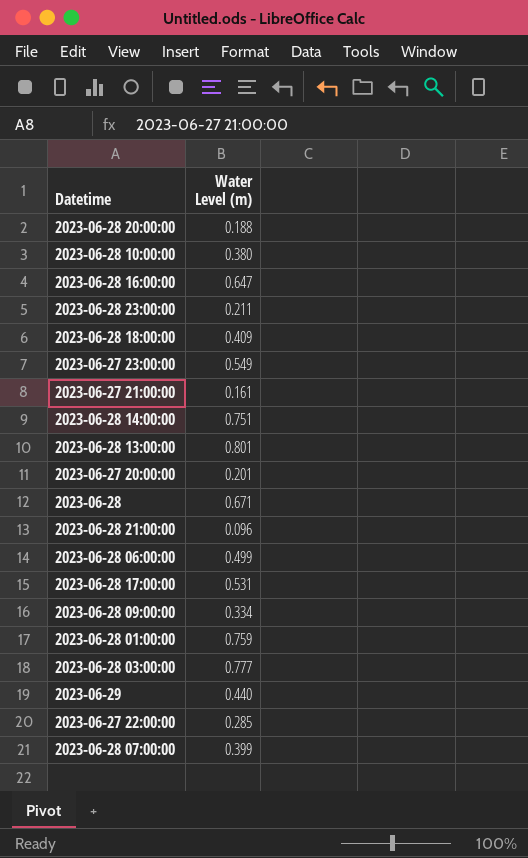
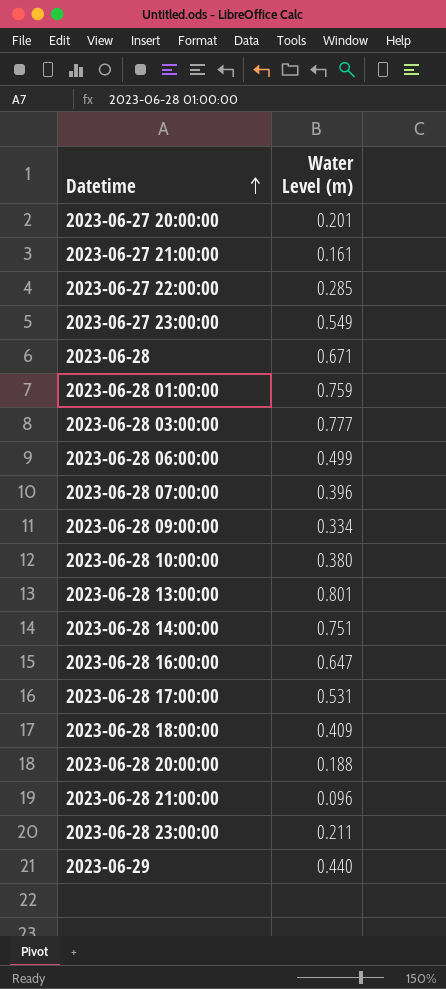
row order: none -> Datetime ascending
2023-06-28 07:00:00 | Water Level (m): 0.399 -> 0.396

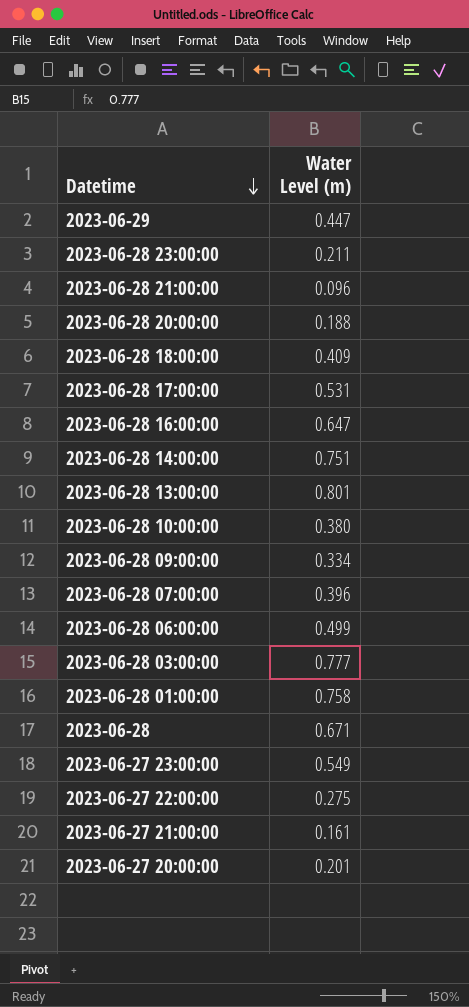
row order: Datetime ascending -> Datetime descending
2023-06-29 | Water Level (m): 0.440 -> 0.447
2023-06-28 01:00:00 | Water Level (m): 0.759 -> 0.758
2023-06-27 22:00:00 | Water Level (m): 0.285 -> 0.275

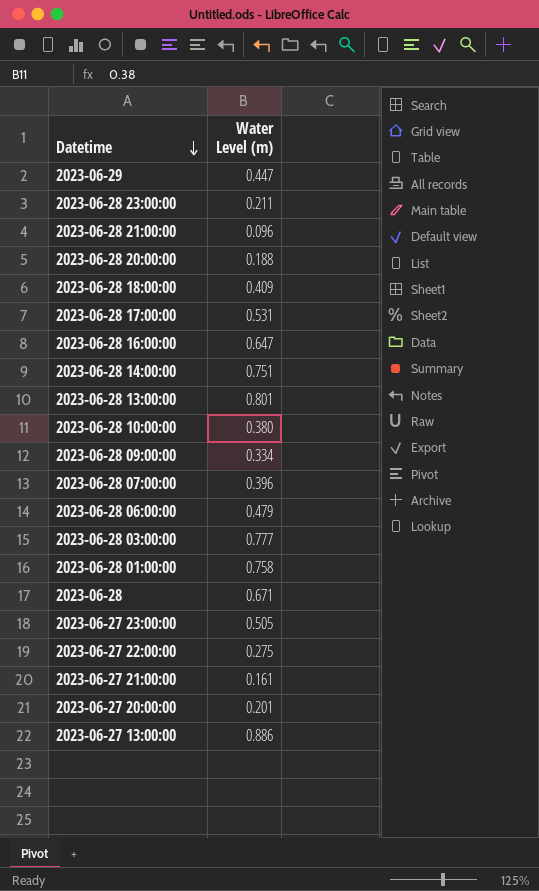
2023-06-28 06:00:00 | Water Level (m): 0.499 -> 0.479
2023-06-27 23:00:00 | Water Level (m): 0.549 -> 0.505
row 2023-06-27 13:00:00: none -> 0.886

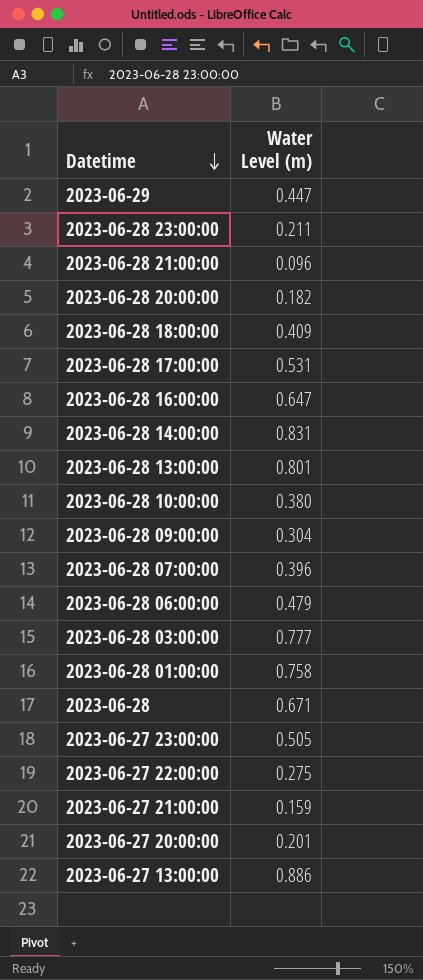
2023-06-28 20:00:00 | Water Level (m): 0.188 -> 0.182
2023-06-28 14:00:00 | Water Level (m): 0.751 -> 0.831
2023-06-28 09:00:00 | Water Level (m): 0.334 -> 0.304
2023-06-27 21:00:00 | Water Level (m): 0.161 -> 0.159

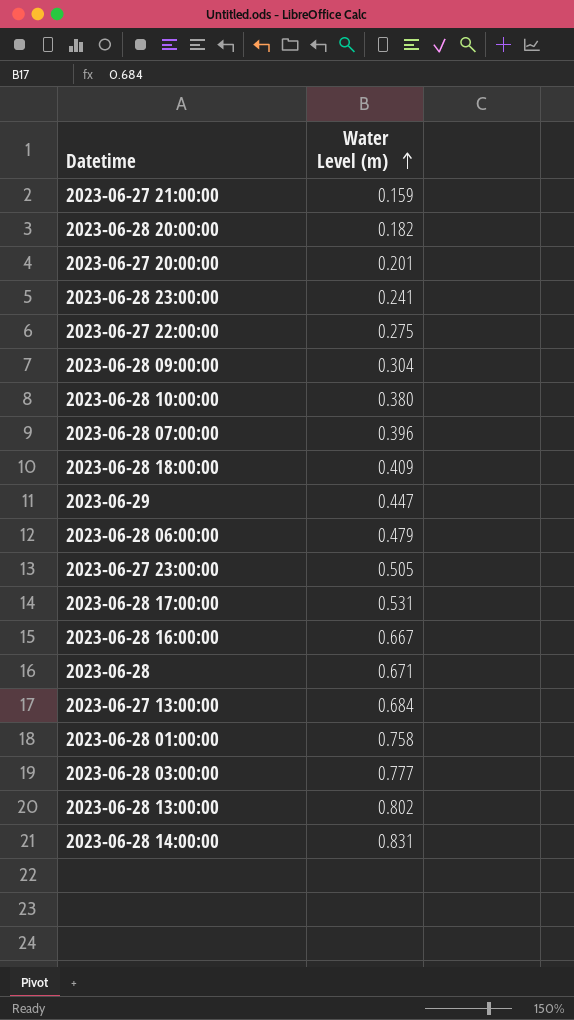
row order: Datetime descending -> Water Level (m) ascending
row 2023-06-28 21:00:00: 0.096 -> none
2023-06-28 23:00:00 | Water Level (m): 0.211 -> 0.241
2023-06-28 16:00:00 | Water Level (m): 0.647 -> 0.667
2023-06-27 13:00:00 | Water Level (m): 0.886 -> 0.684
2023-06-28 13:00:00 | Water Level (m): 0.801 -> 0.802

